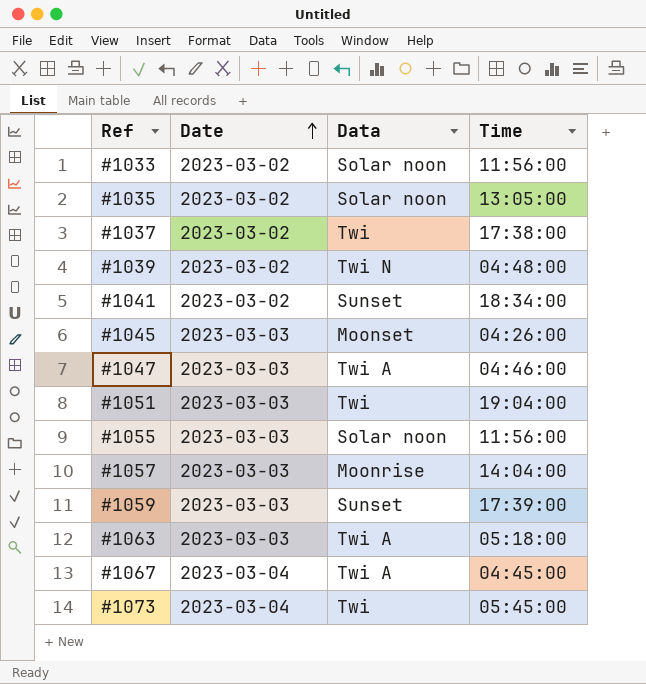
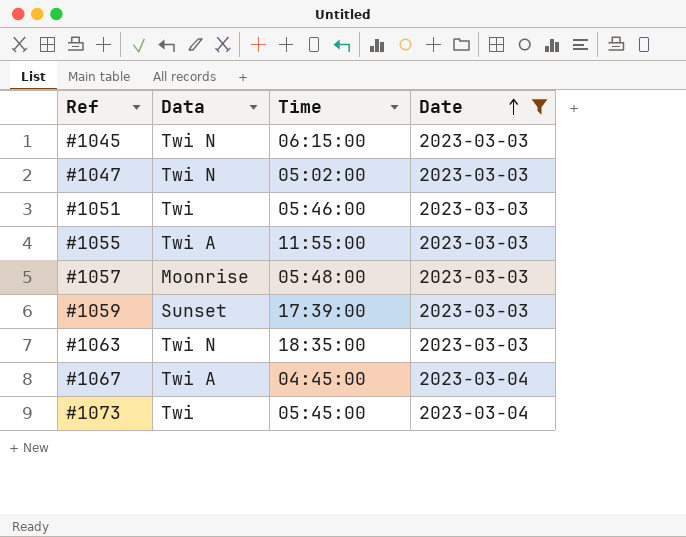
filter: none -> Date != 2023-03-02
column Date | position: 2 -> 4
#1045 | Data: Moonset -> Twi N
#1045 | Time: 04:26:00 -> 06:15:00
#1047 | Data: Twi A -> Twi N
#1047 | Time: 04:46:00 -> 05:02:00
#1051 | Time: 19:04:00 -> 05:46:00
#1055 | Data: Solar noon -> Twi A
#1055 | Time: 11:56:00 -> 11:55:00
#1057 | Time: 14:04:00 -> 05:48:00
#1063 | Data: Twi A -> Twi N
#1063 | Time: 05:18:00 -> 18:35:00

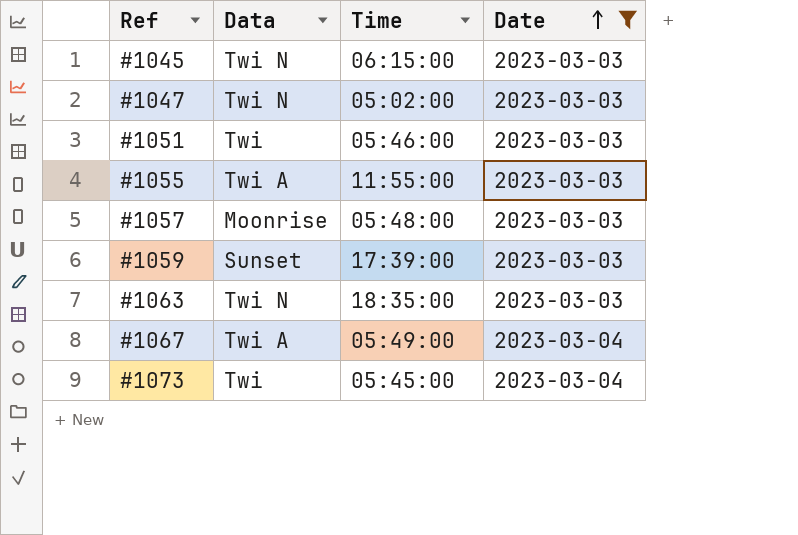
#1067 | Time: 04:45:00 -> 05:49:00

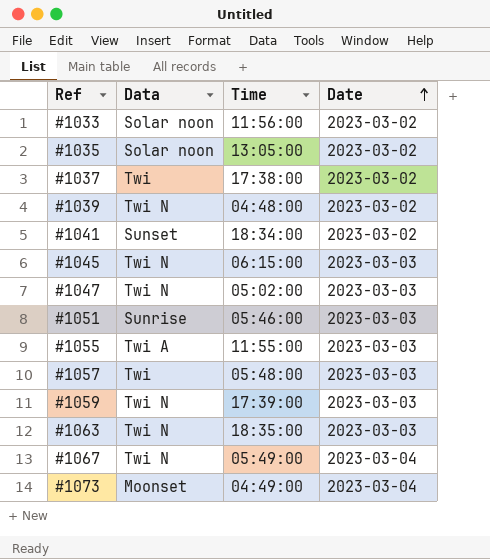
filter: Date != 2023-03-02 -> none
#1051 | Data: Twi -> Sunrise
#1057 | Data: Moonrise -> Twi
#1059 | Data: Sunset -> Twi N
#1067 | Data: Twi A -> Twi N
#1073 | Data: Twi -> Moonset
#1073 | Time: 05:45:00 -> 04:49:00

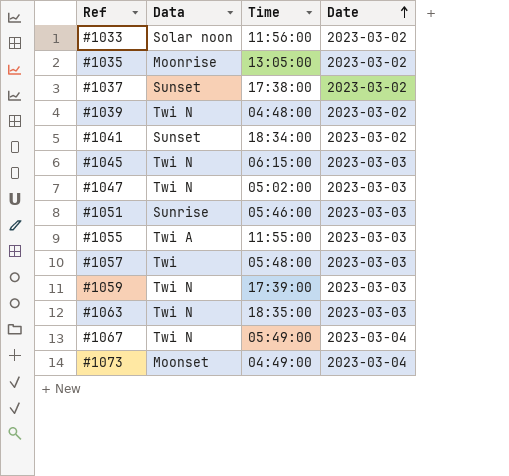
#1035 | Data: Solar noon -> Moonrise
#1037 | Data: Twi -> Sunset

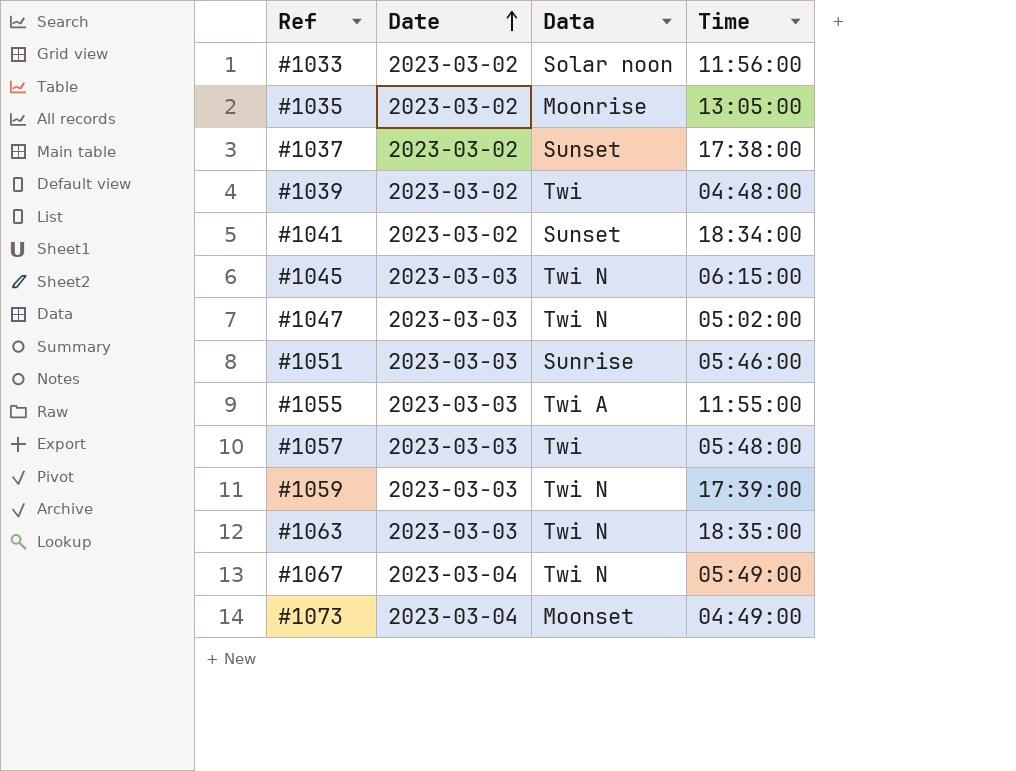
column Date | position: 4 -> 2
#1039 | Data: Twi N -> Twi

